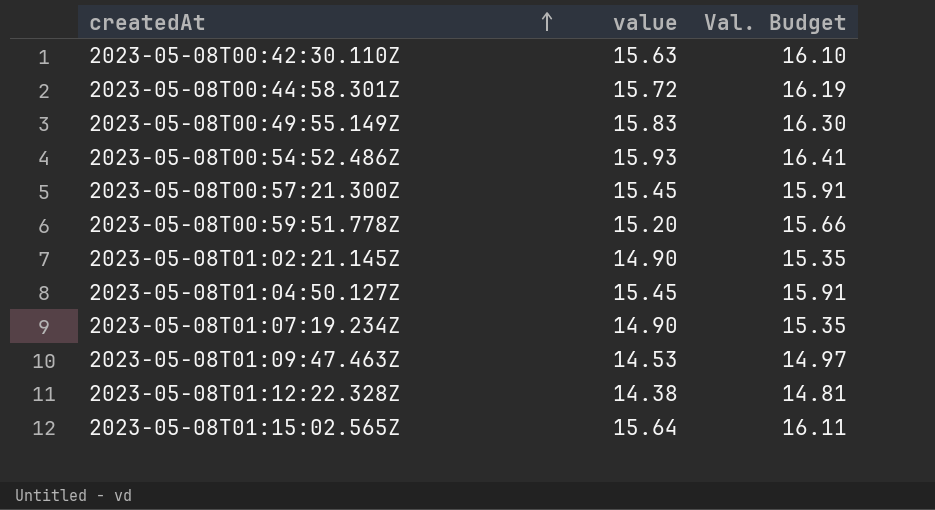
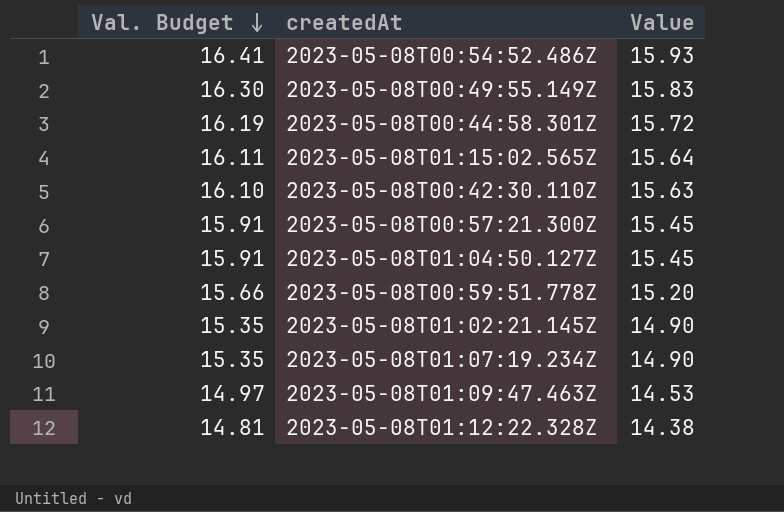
row order: createdAt ascending -> Val. Budget descending
column Val. Budget | position: 3 -> 1
column name: value -> Value

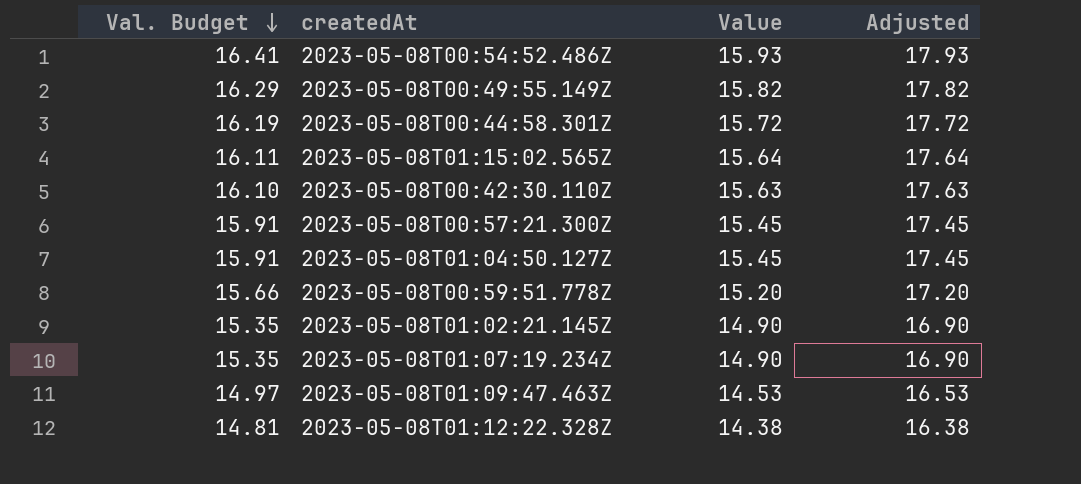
column Adjusted | formula: none -> [Value] + 2
2023-05-08T00:49:55.149Z | Val. Budget: 16.30 -> 16.29
2023-05-08T00:49:55.149Z | Value: 15.83 -> 15.82

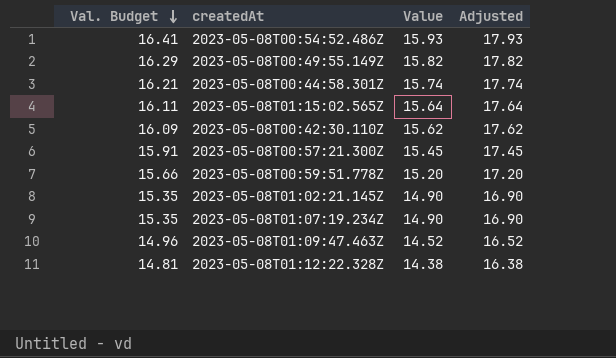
row 2023-05-08T01:04:50.127Z: 15.91 | 15.45 | 17.45 -> none
2023-05-08T00:44:58.301Z | Val. Budget: 16.19 -> 16.21
2023-05-08T00:44:58.301Z | Value: 15.72 -> 15.74
2023-05-08T00:44:58.301Z | Adjusted: 17.72 -> 17.74
2023-05-08T00:42:30.110Z | Val. Budget: 16.10 -> 16.09
2023-05-08T00:42:30.110Z | Value: 15.63 -> 15.62
2023-05-08T00:42:30.110Z | Adjusted: 17.63 -> 17.62
2023-05-08T01:09:47.463Z | Val. Budget: 14.97 -> 14.96
2023-05-08T01:09:47.463Z | Value: 14.53 -> 14.52
2023-05-08T01:09:47.463Z | Adjusted: 16.53 -> 16.52

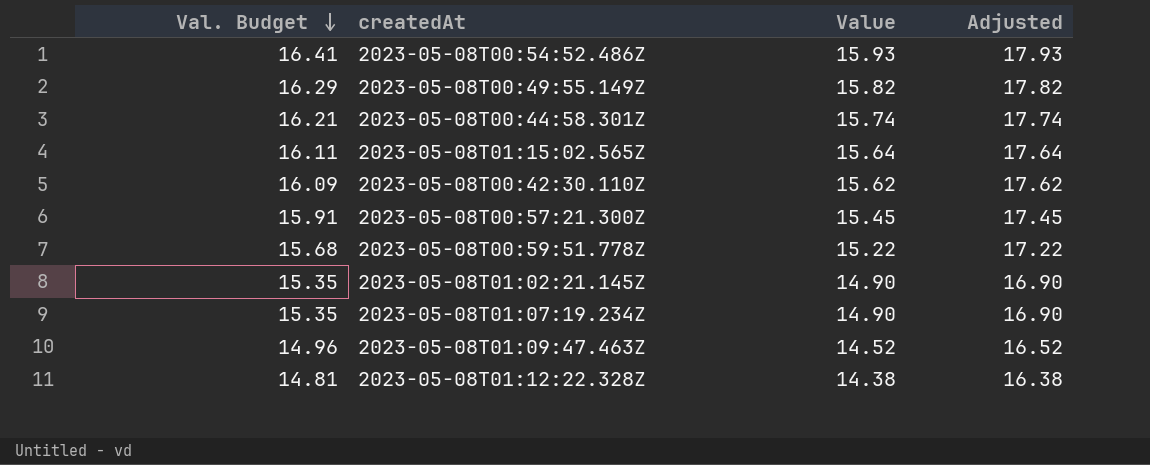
2023-05-08T00:59:51.778Z | Val. Budget: 15.66 -> 15.68
2023-05-08T00:59:51.778Z | Value: 15.20 -> 15.22
2023-05-08T00:59:51.778Z | Adjusted: 17.20 -> 17.22

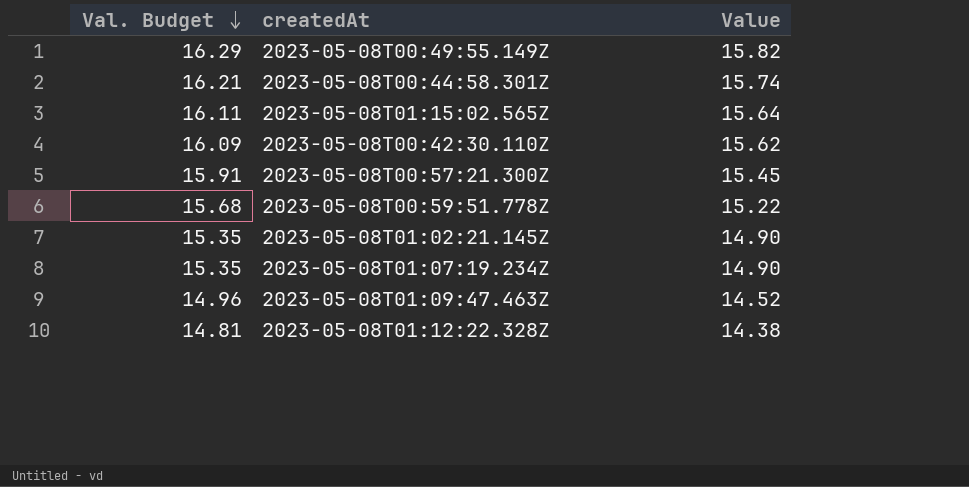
column Adjusted | formula: [Value] + 2 -> none
row 2023-05-08T00:54:52.486Z: 16.41 | 15.93 | 17.93 -> none

